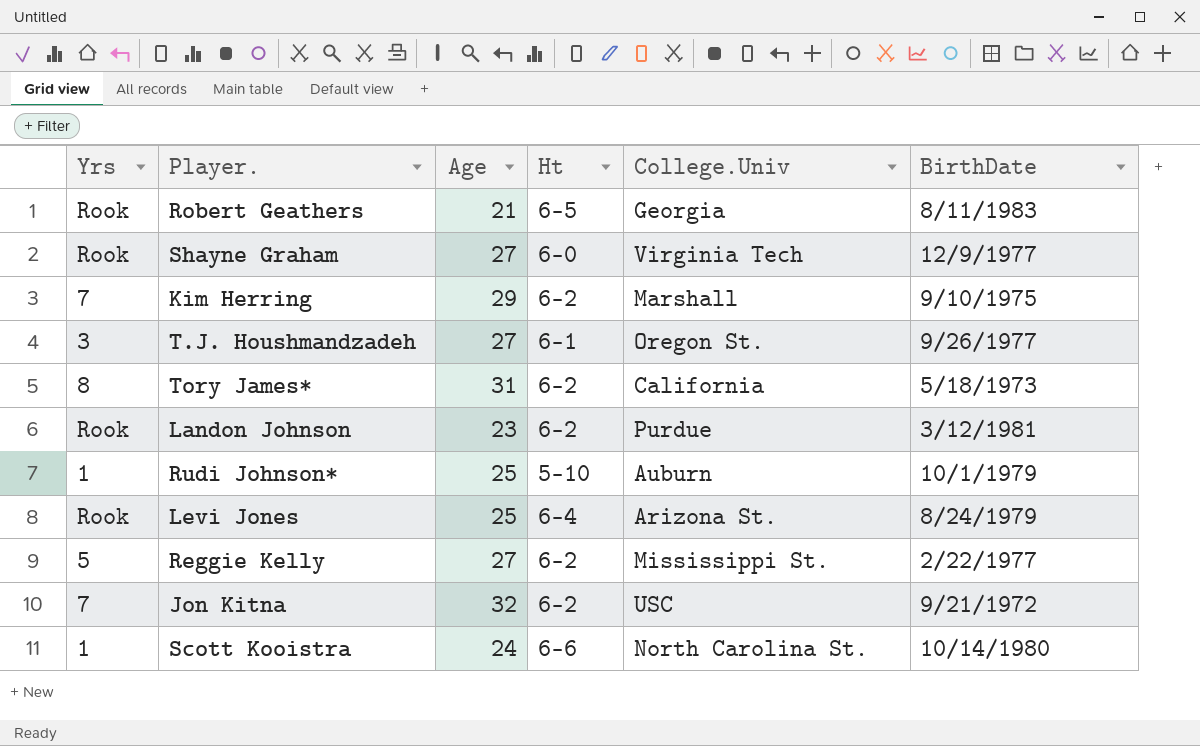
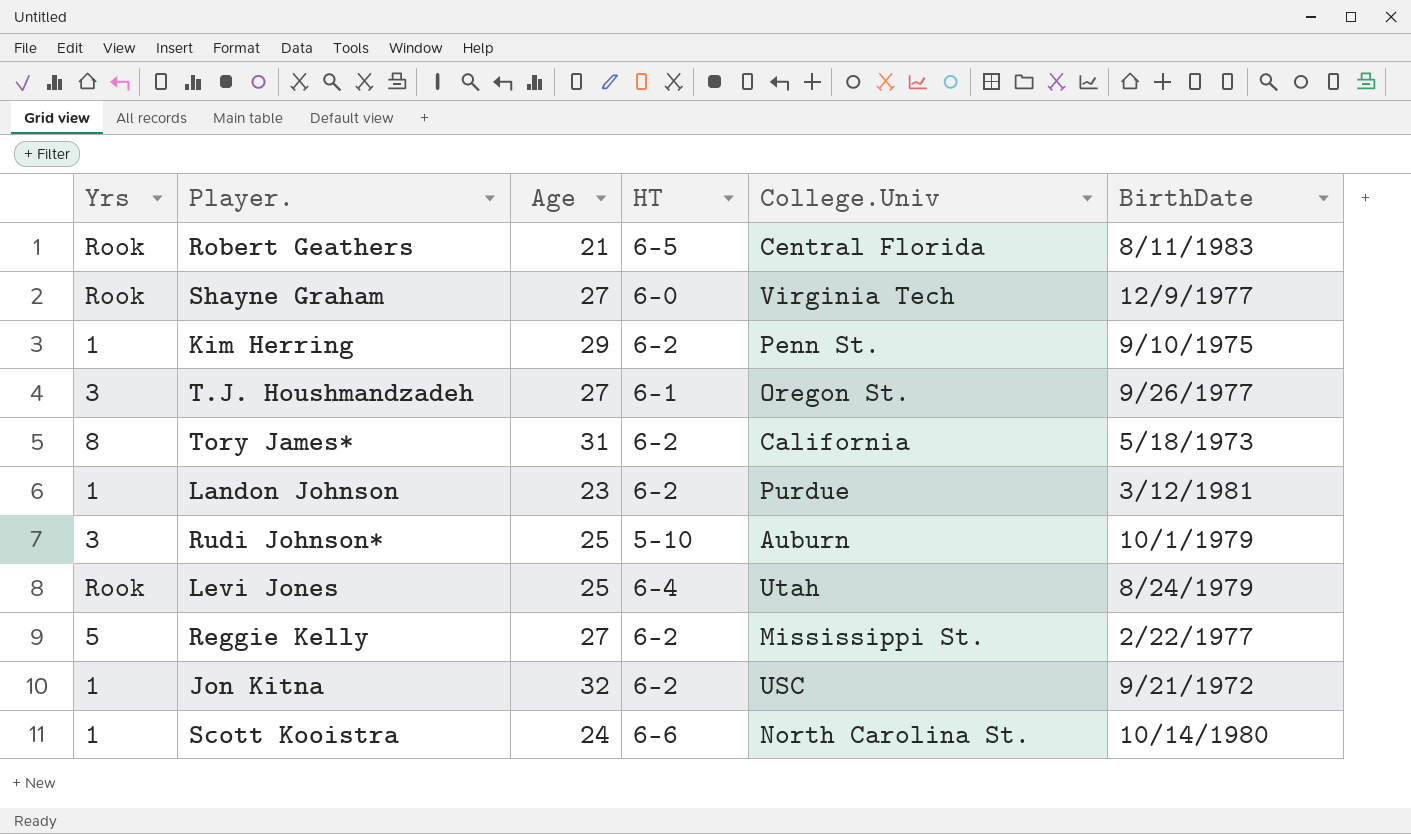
column name: Ht -> HT
Robert Geathers | College.Univ: Georgia -> Central Florida
Kim Herring | Yrs: 7 -> 1
Kim Herring | College.Univ: Marshall -> Penn St.
Landon Johnson | Yrs: Rook -> 1
Rudi Johnson* | Yrs: 1 -> 3
Levi Jones | College.Univ: Arizona St. -> Utah
Jon Kitna | Yrs: 7 -> 1

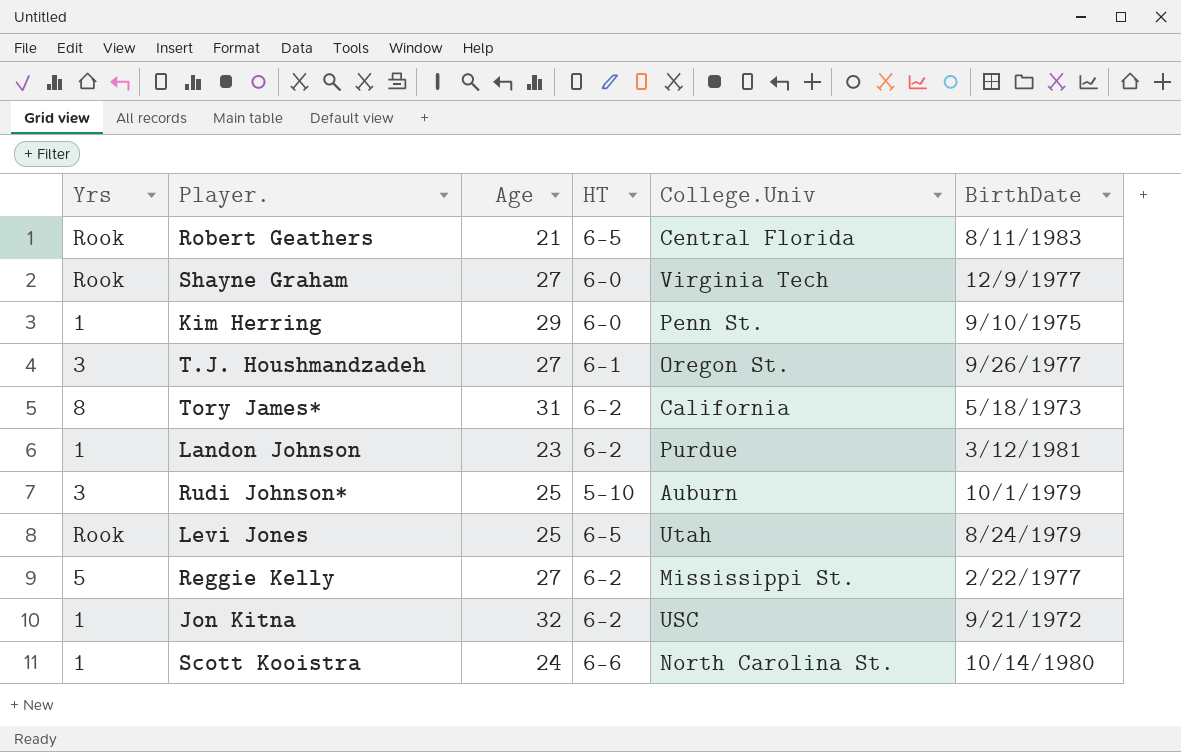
Kim Herring | HT: 6-2 -> 6-0
Levi Jones | HT: 6-4 -> 6-5

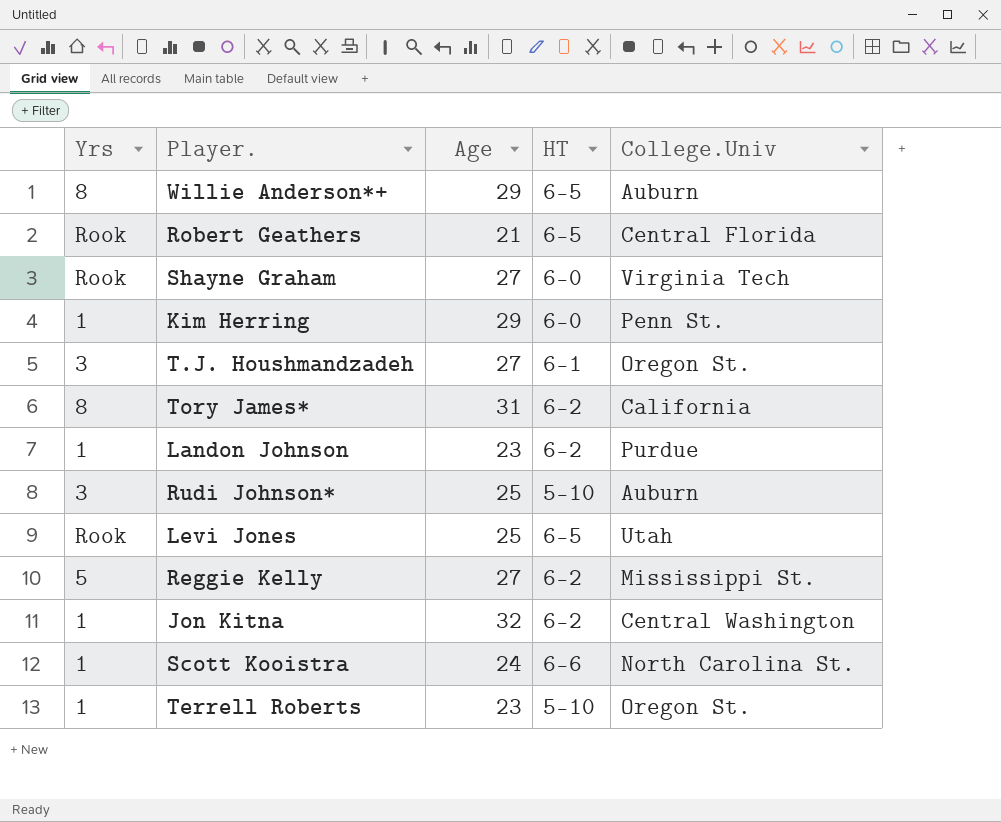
column BirthDate | position: 6 -> none
row Willie Anderson*+: none -> 8 | 29 | 6-5 | Auburn
Jon Kitna | College.Univ: USC -> Central Washington
row Terrell Roberts: none -> 1 | 23 | 5-10 | Oregon St.

